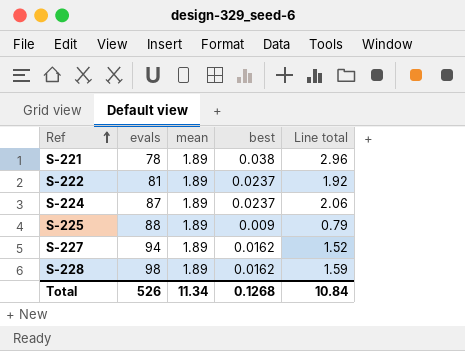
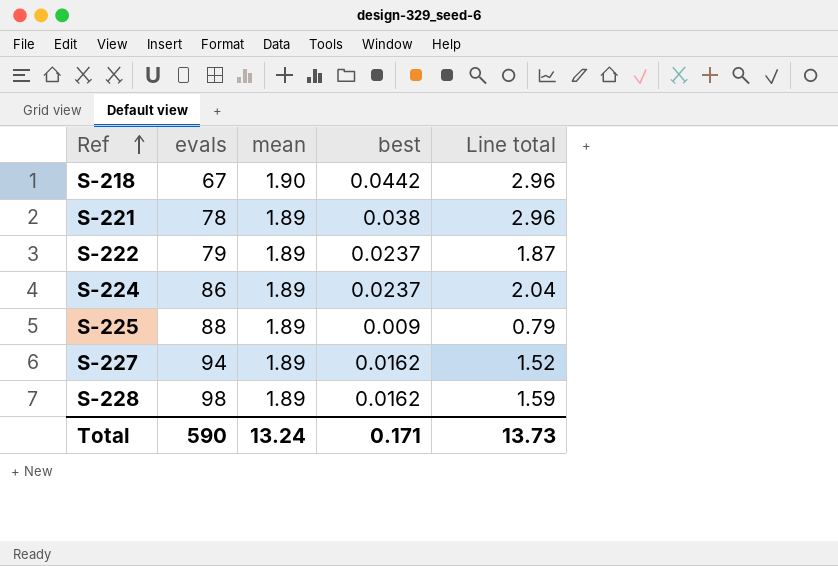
row S-218: none -> 67 | 1.90 | 0.0442 | 2.96
S-222 | evals: 81 -> 79
S-222 | Line total: 1.92 -> 1.87
S-224 | evals: 87 -> 86
S-224 | Line total: 2.06 -> 2.04
Total | evals: 526 -> 590
Total | mean: 11.34 -> 13.24
Total | best: 0.1268 -> 0.171
Total | Line total: 10.84 -> 13.73

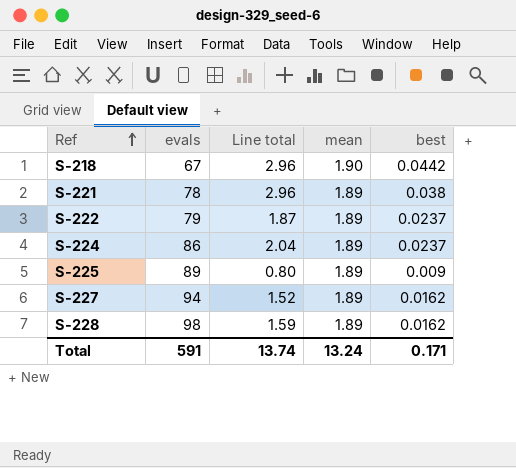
column Line total | position: 5 -> 3
S-225 | evals: 88 -> 89
S-225 | Line total: 0.79 -> 0.80
Total | evals: 590 -> 591
Total | Line total: 13.73 -> 13.74

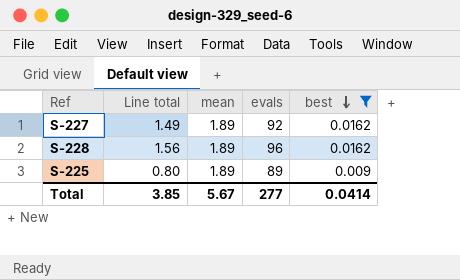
filter: none -> best <= 0.0162
row order: Ref ascending -> best descending
column evals | position: 2 -> 4
S-227 | Line total: 1.52 -> 1.49
S-227 | evals: 94 -> 92
S-228 | Line total: 1.59 -> 1.56
S-228 | evals: 98 -> 96
Total | Line total: 13.74 -> 3.85
Total | mean: 13.24 -> 5.67
Total | evals: 591 -> 277
Total | best: 0.171 -> 0.0414

